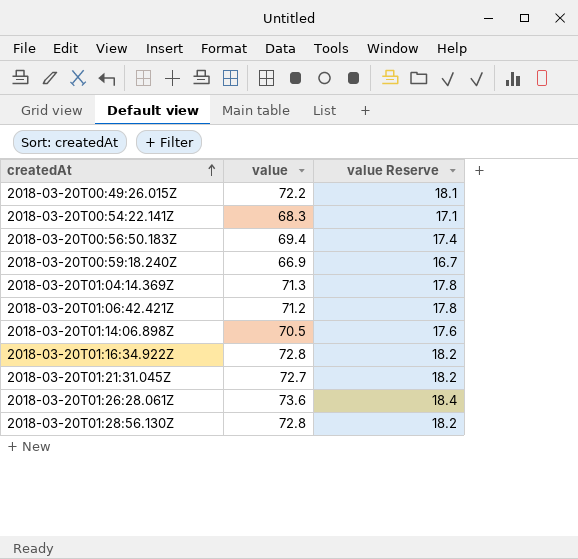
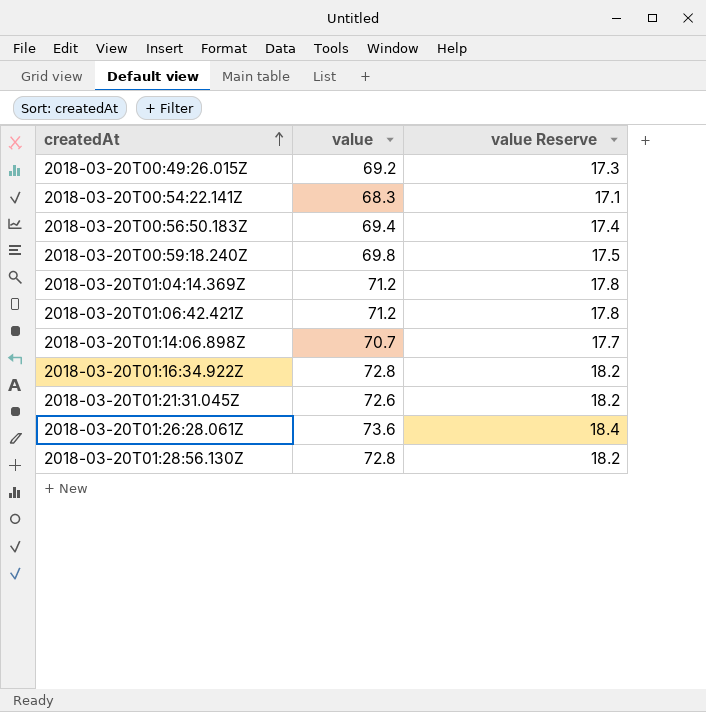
2018-03-20T00:49:26.015Z | value: 72.2 -> 69.2
2018-03-20T00:49:26.015Z | value Reserve: 18.1 -> 17.3
2018-03-20T00:59:18.240Z | value: 66.9 -> 69.8
2018-03-20T00:59:18.240Z | value Reserve: 16.7 -> 17.5
2018-03-20T01:04:14.369Z | value: 71.3 -> 71.2
2018-03-20T01:14:06.898Z | value: 70.5 -> 70.7
2018-03-20T01:14:06.898Z | value Reserve: 17.6 -> 17.7
2018-03-20T01:21:31.045Z | value: 72.7 -> 72.6

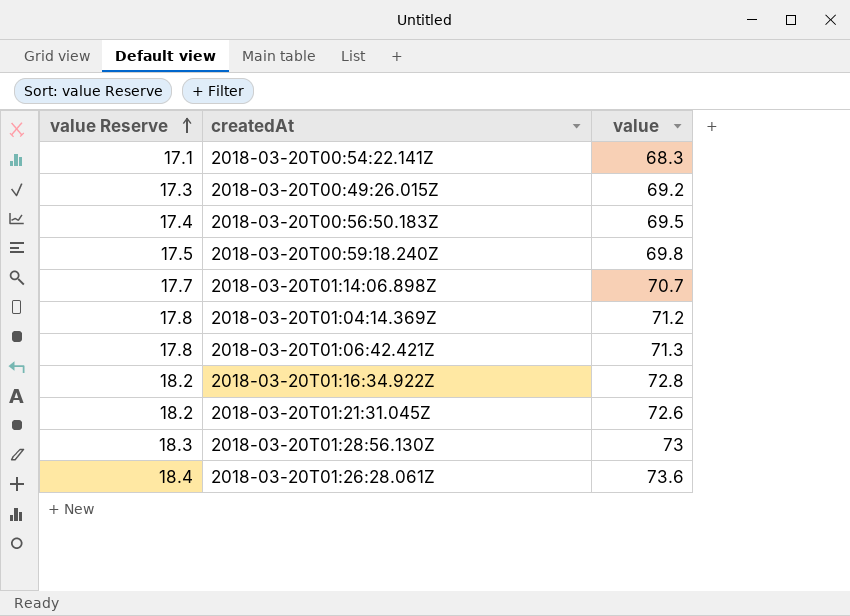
row order: createdAt ascending -> value Reserve ascending
column value Reserve | position: 3 -> 1
2018-03-20T00:56:50.183Z | value: 69.4 -> 69.5
2018-03-20T01:06:42.421Z | value: 71.2 -> 71.3
2018-03-20T01:28:56.130Z | value Reserve: 18.2 -> 18.3
2018-03-20T01:28:56.130Z | value: 72.8 -> 73

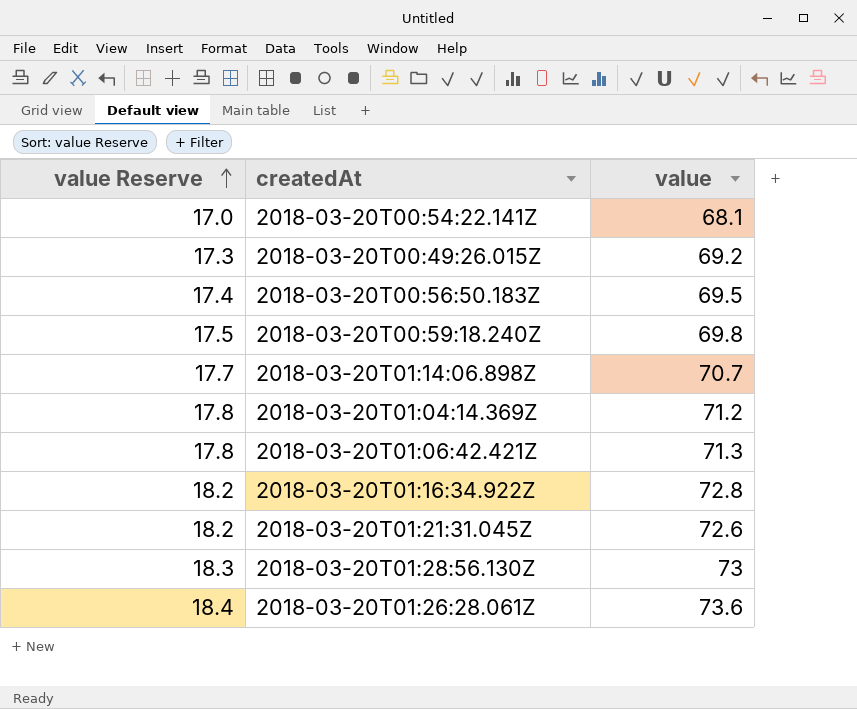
2018-03-20T00:54:22.141Z | value Reserve: 17.1 -> 17.0
2018-03-20T00:54:22.141Z | value: 68.3 -> 68.1

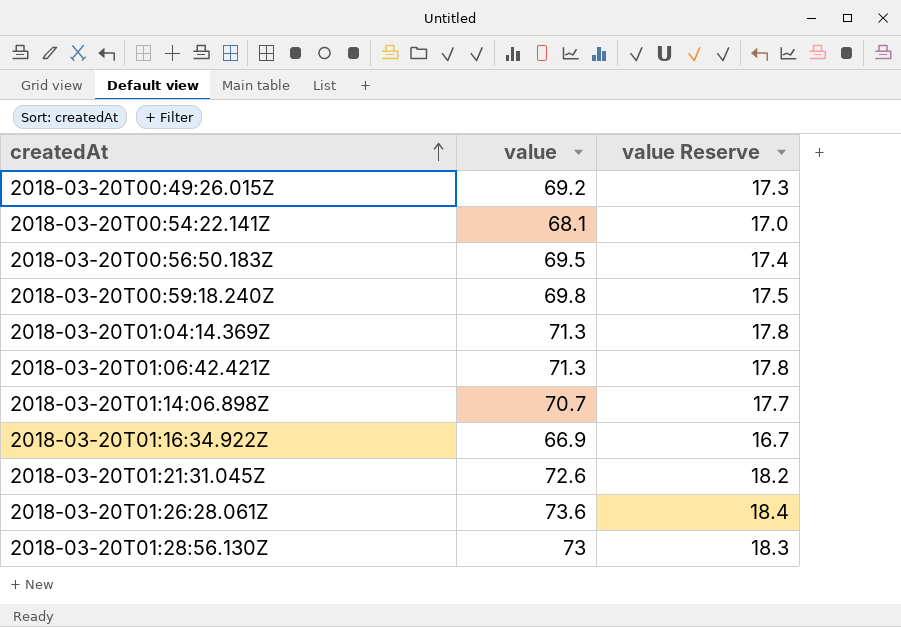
row order: value Reserve ascending -> createdAt ascending
column value Reserve | position: 1 -> 3
2018-03-20T01:04:14.369Z | value: 71.2 -> 71.3
2018-03-20T01:16:34.922Z | value: 72.8 -> 66.9
2018-03-20T01:16:34.922Z | value Reserve: 18.2 -> 16.7

